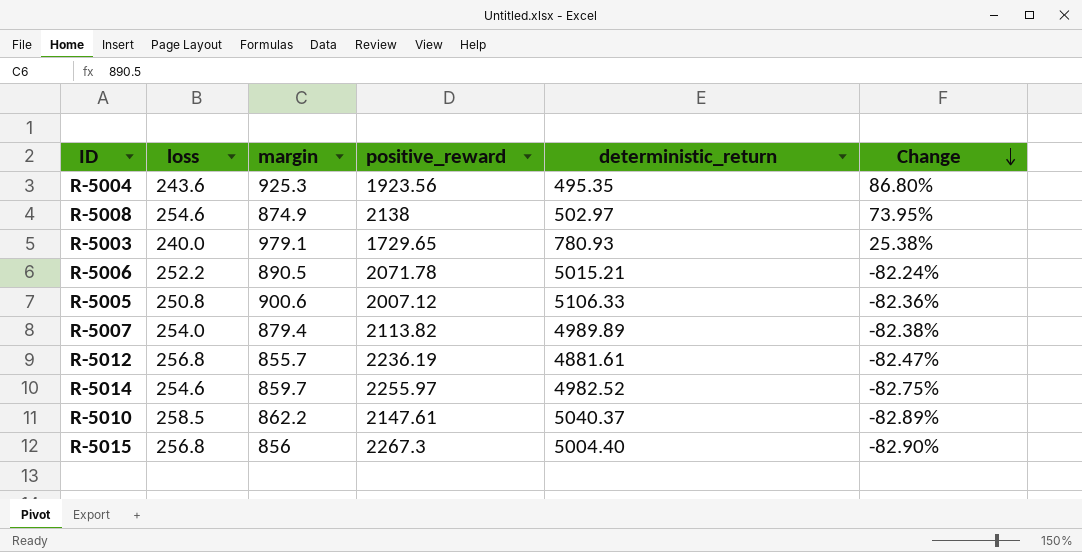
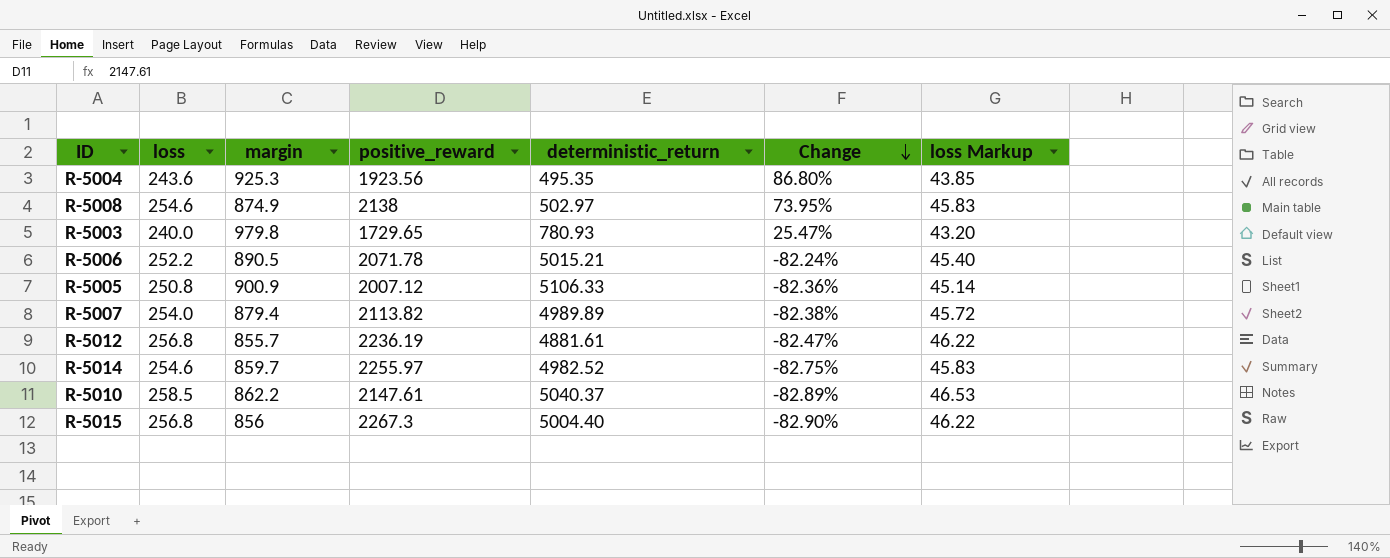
column loss Markup | formula: none -> [loss] * 0.18
R-5003 | margin: 979.1 -> 979.8
R-5003 | Change: 25.38% -> 25.47%
R-5005 | margin: 900.6 -> 900.9

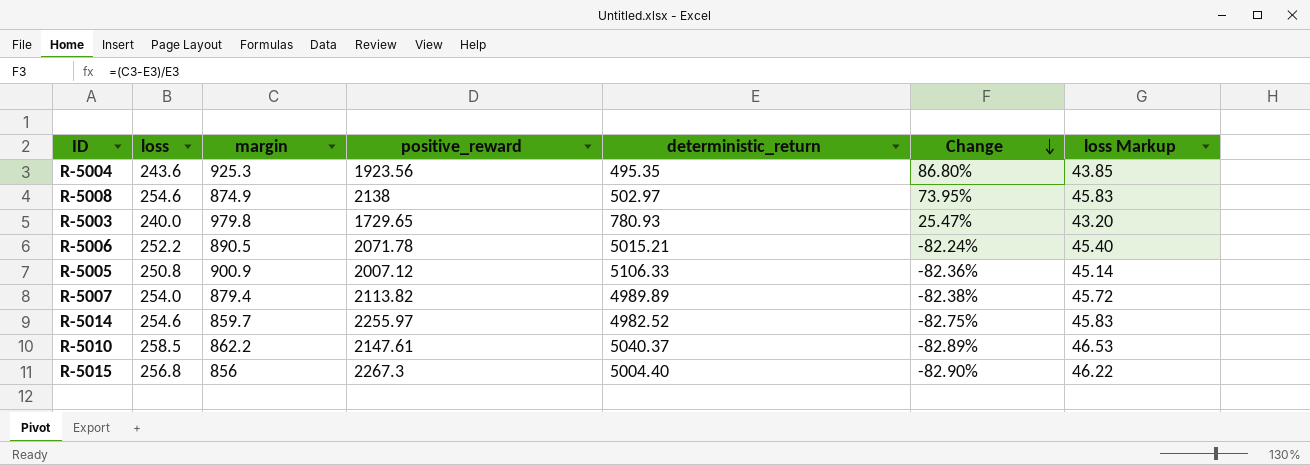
row R-5012: 256.8 | 855.7 | 2236.19 | 4881.61 | -82.47% | 46.22 -> none

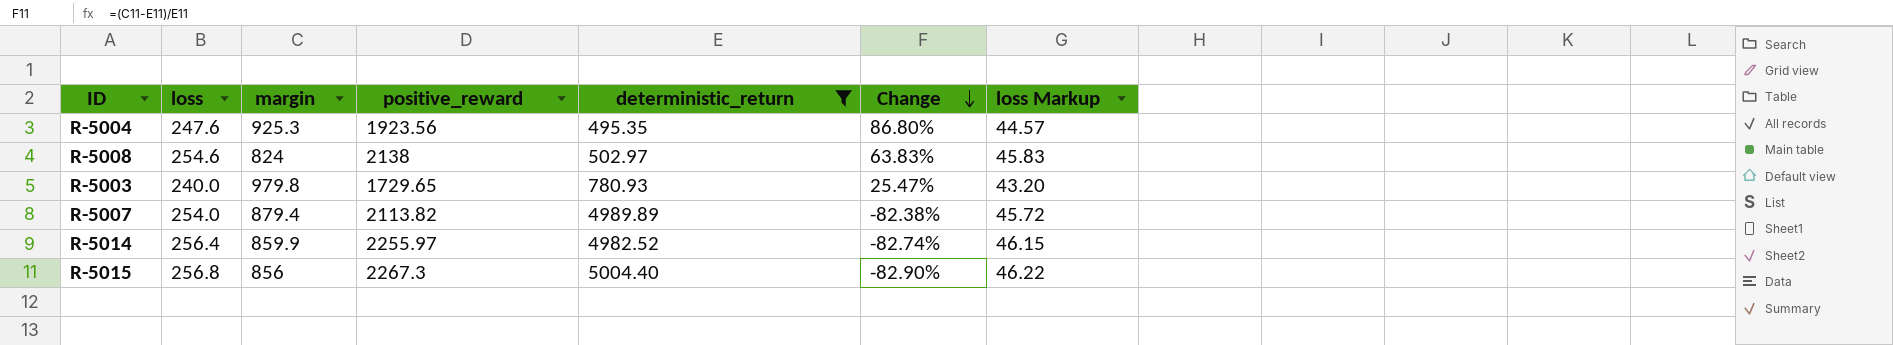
filter: none -> deterministic_return <= 5004.40
R-5004 | loss: 243.6 -> 247.6
R-5004 | loss Markup: 43.85 -> 44.57
R-5008 | margin: 874.9 -> 824
R-5008 | Change: 73.95% -> 63.83%
R-5014 | loss: 254.6 -> 256.4
R-5014 | margin: 859.7 -> 859.9
R-5014 | Change: -82.75% -> -82.74%
R-5014 | loss Markup: 45.83 -> 46.15

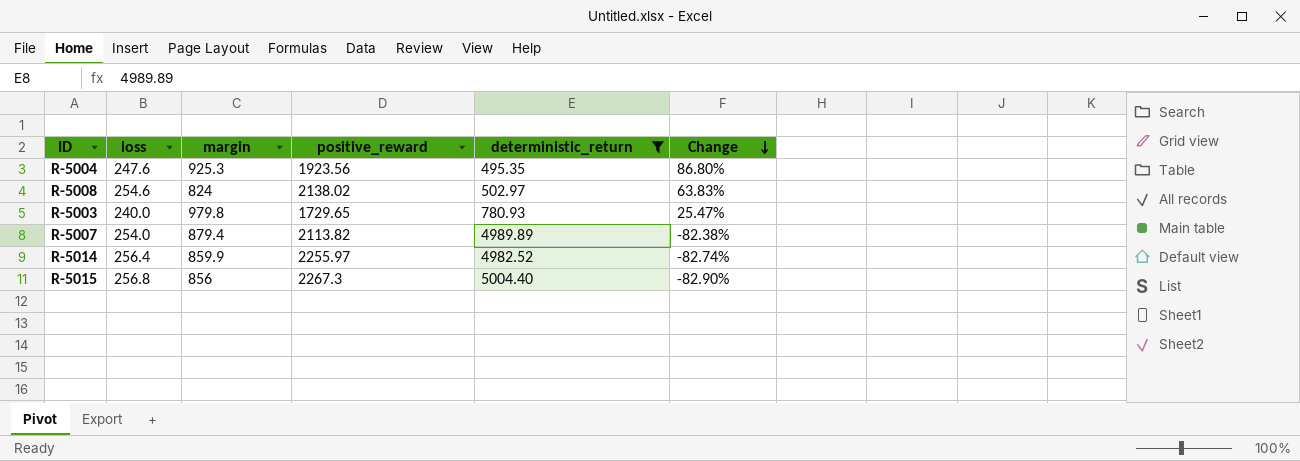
column loss Markup | formula: [loss] * 0.18 -> none
R-5008 | positive_reward: 2138 -> 2138.02

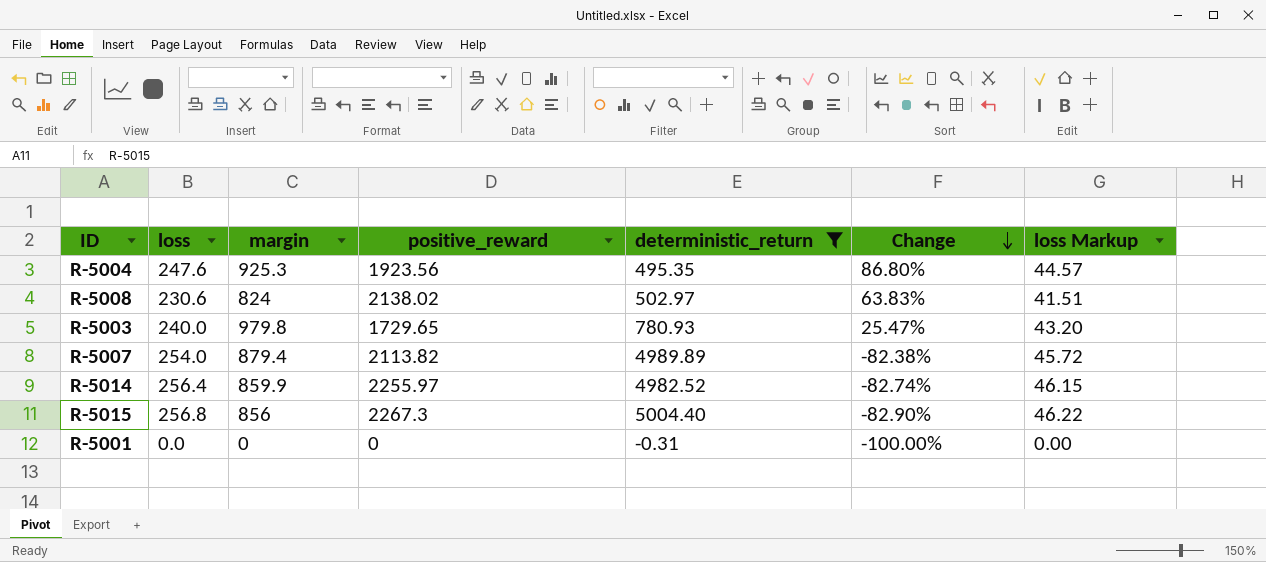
column loss Markup | formula: none -> [loss] * 0.18
R-5008 | loss: 254.6 -> 230.6
row R-5001: none -> 0.0 | 0 | 0 | -0.31 | -100.00% | 0.00

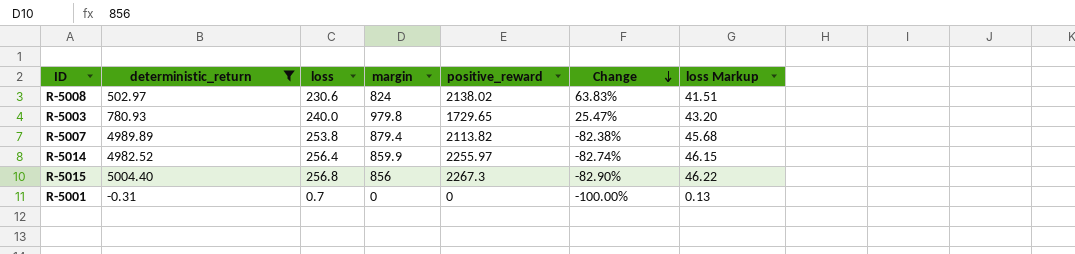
column deterministic_return | position: 5 -> 2
row R-5004: 247.6 | 925.3 | 1923.56 | 495.35 | 86.80% | 44.57 -> none
R-5007 | loss: 254.0 -> 253.8
R-5007 | loss Markup: 45.72 -> 45.68
R-5001 | loss: 0.0 -> 0.7
R-5001 | loss Markup: 0.00 -> 0.13

